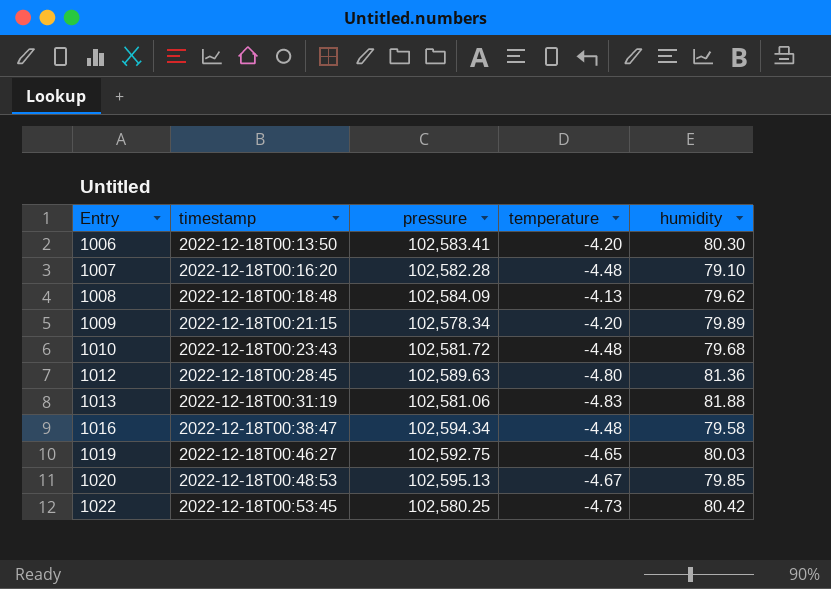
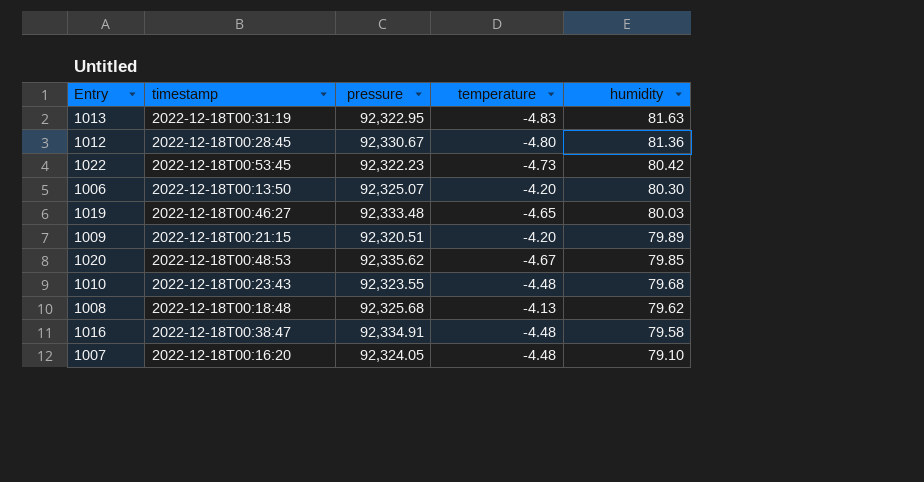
row order: Entry ascending -> humidity descending
1013 | pressure: 102,581.06 -> 92,322.95
1013 | humidity: 81.88 -> 81.63
1012 | pressure: 102,589.63 -> 92,330.67
1022 | pressure: 102,580.25 -> 92,322.23
1006 | pressure: 102,583.41 -> 92,325.07
1019 | pressure: 102,592.75 -> 92,333.48
1009 | pressure: 102,578.34 -> 92,320.51
1020 | pressure: 102,595.13 -> 92,335.62
1010 | pressure: 102,581.72 -> 92,323.55
1008 | pressure: 102,584.09 -> 92,325.68
1016 | pressure: 102,594.34 -> 92,334.91
1007 | pressure: 102,582.28 -> 92,324.05

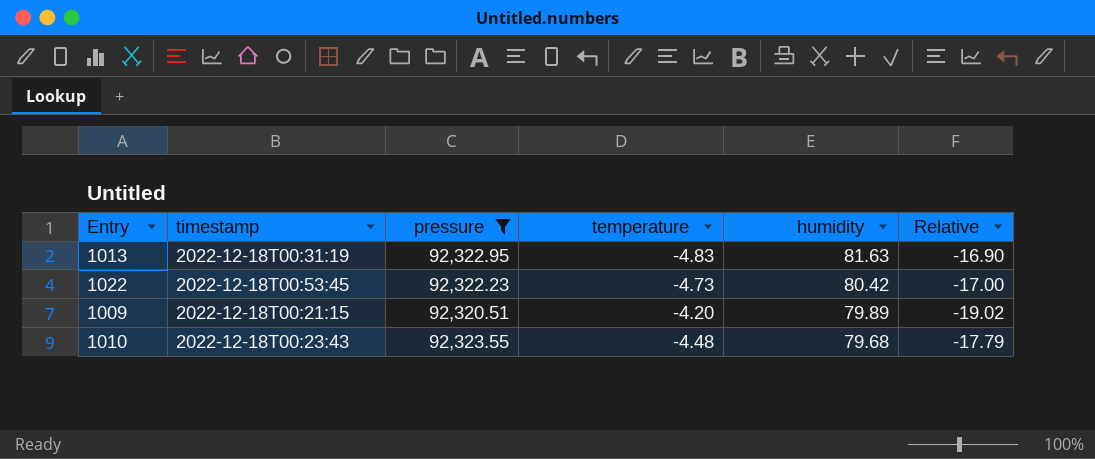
filter: none -> pressure <= 92,323.55
column Relative | formula: none -> [humidity] / [temperature]

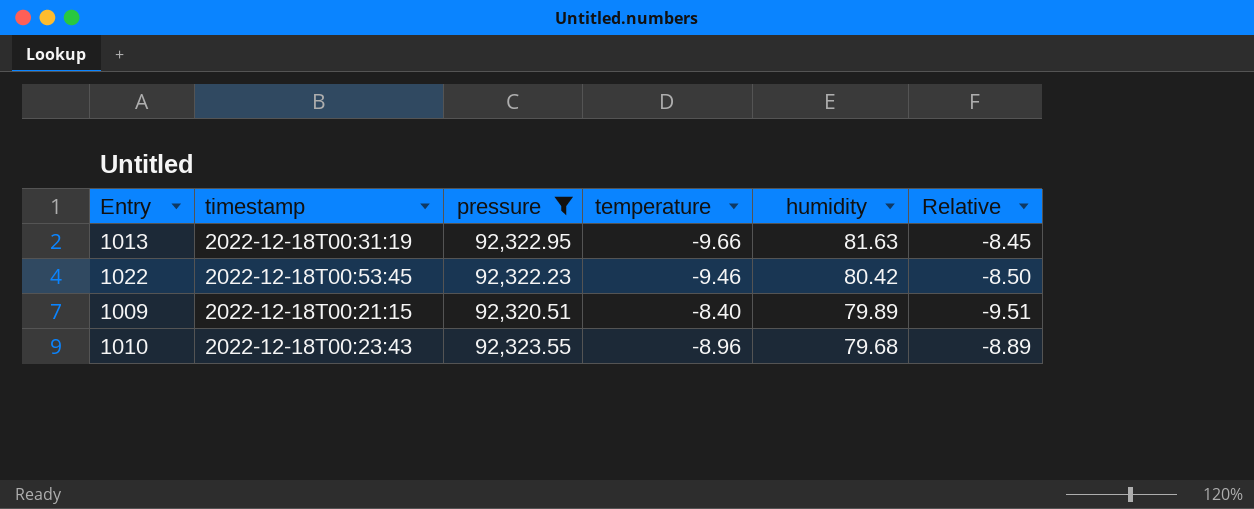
1013 | temperature: -4.83 -> -9.66
1013 | Relative: -16.90 -> -8.45
1022 | temperature: -4.73 -> -9.46
1022 | Relative: -17.00 -> -8.50
1009 | temperature: -4.20 -> -8.40
1009 | Relative: -19.02 -> -9.51
1010 | temperature: -4.48 -> -8.96
1010 | Relative: -17.79 -> -8.89

